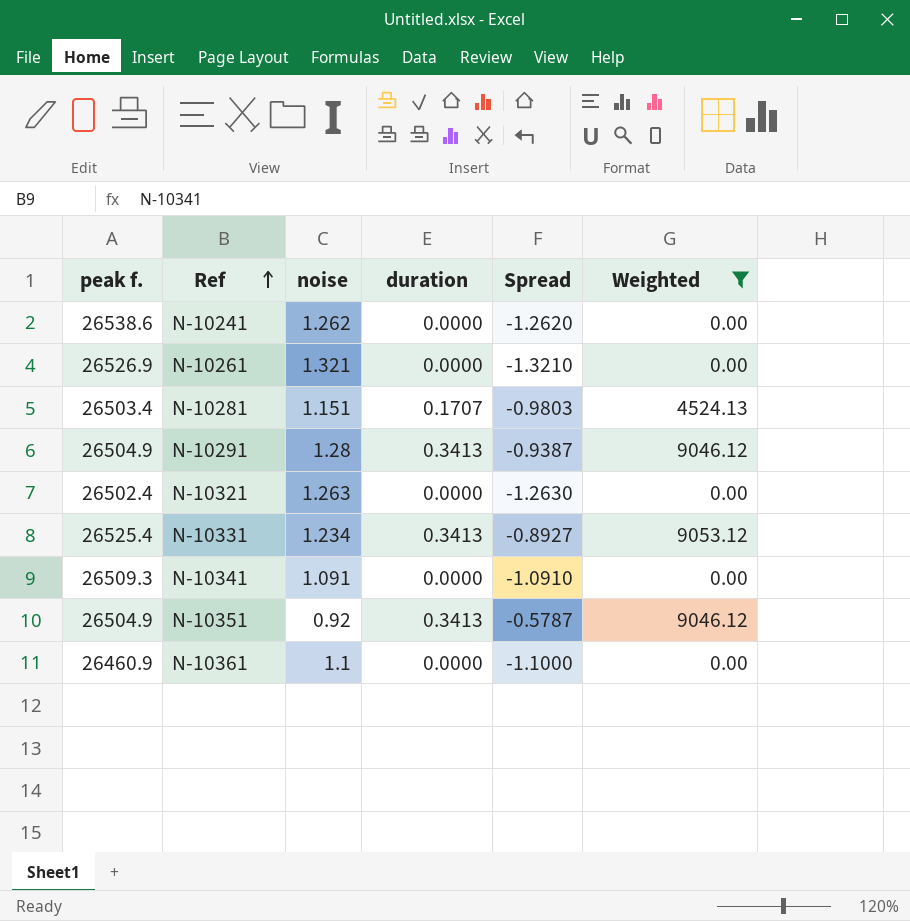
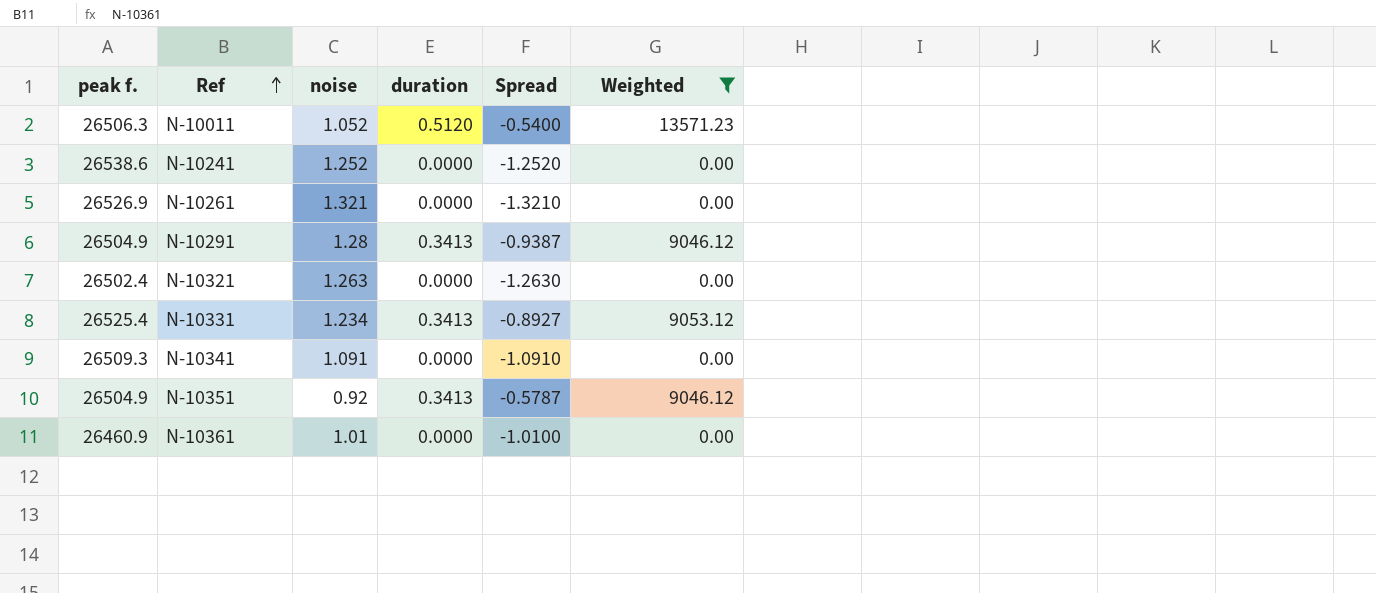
row N-10281: 26503.4 | 1.151 | 0.1707 | -0.9803 | 4524.13 -> none
row N-10011: none -> 26506.3 | 1.052 | 0.5120 | -0.5400 | 13571.23
N-10241 | noise: 1.262 -> 1.252
N-10241 | Spread: -1.2620 -> -1.2520
N-10361 | noise: 1.1 -> 1.01
N-10361 | Spread: -1.1000 -> -1.0100

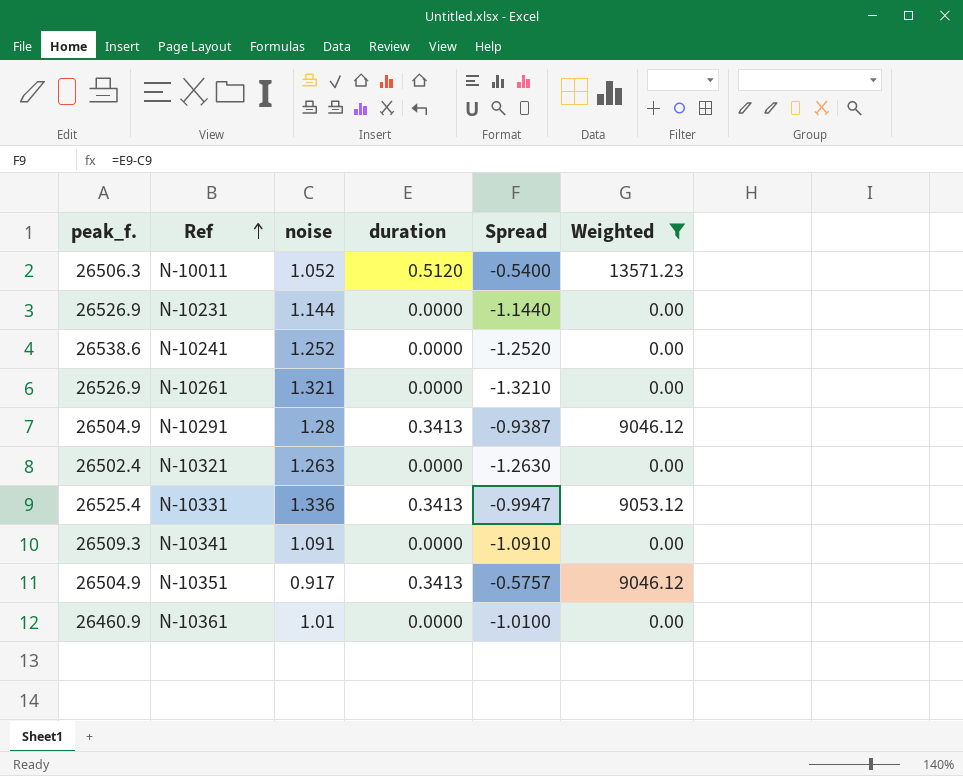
column name: peak f. -> peak_f.
row N-10231: none -> 26526.9 | 1.144 | 0.0000 | -1.1440 | 0.00
N-10331 | noise: 1.234 -> 1.336
N-10331 | Spread: -0.8927 -> -0.9947
N-10351 | noise: 0.92 -> 0.917
N-10351 | Spread: -0.5787 -> -0.5757

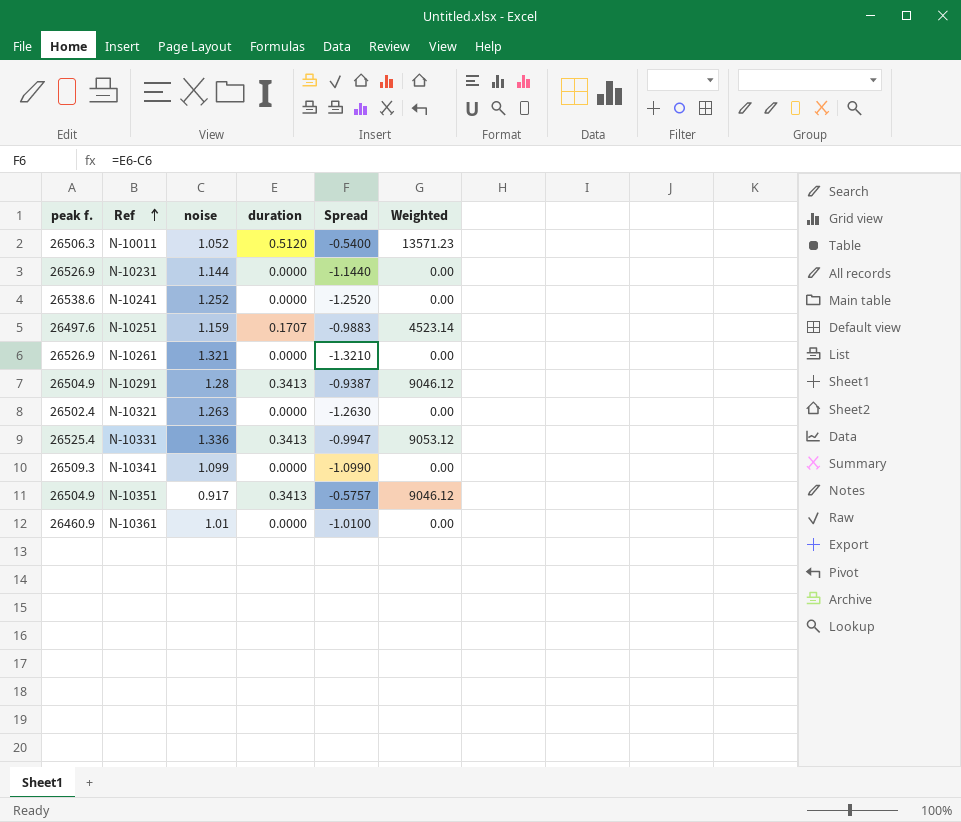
filter: Weighted != 4523.14 -> none
column name: peak_f. -> peak f.
N-10341 | noise: 1.091 -> 1.099
N-10341 | Spread: -1.0910 -> -1.0990

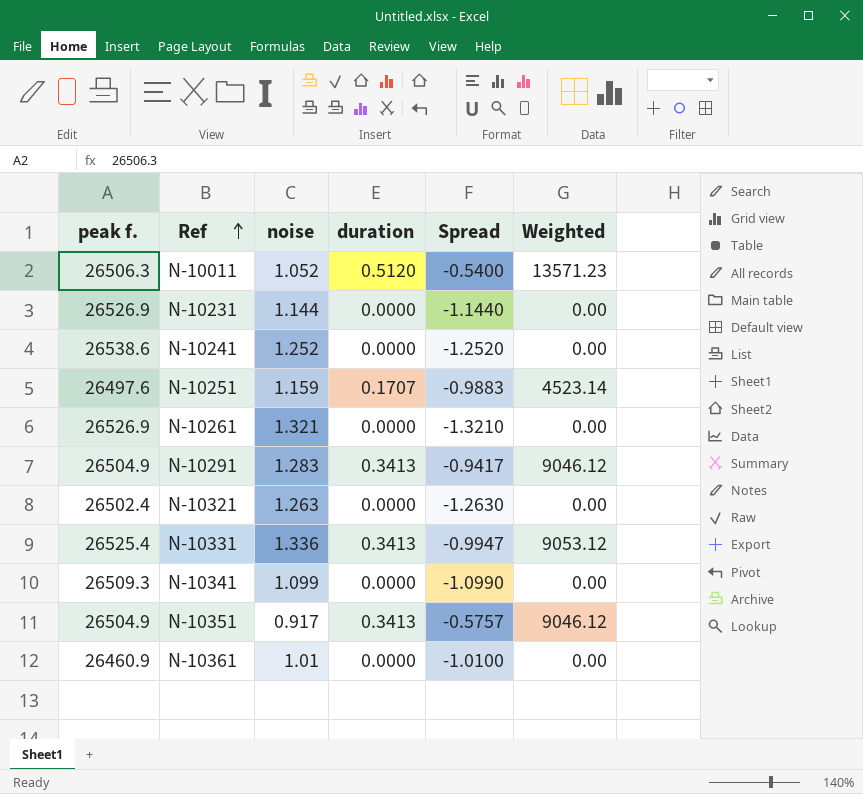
N-10291 | noise: 1.28 -> 1.283
N-10291 | Spread: -0.9387 -> -0.9417

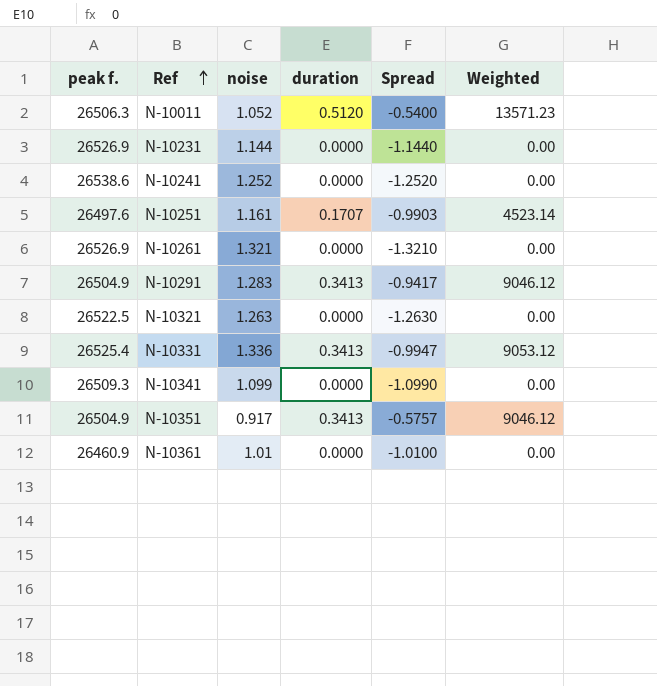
N-10251 | noise: 1.159 -> 1.161
N-10251 | Spread: -0.9883 -> -0.9903
N-10321 | peak f.: 26502.4 -> 26522.5

